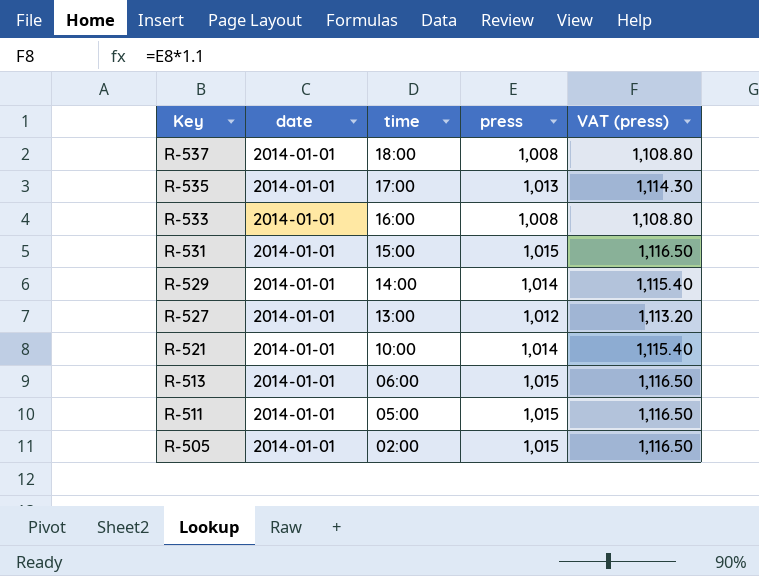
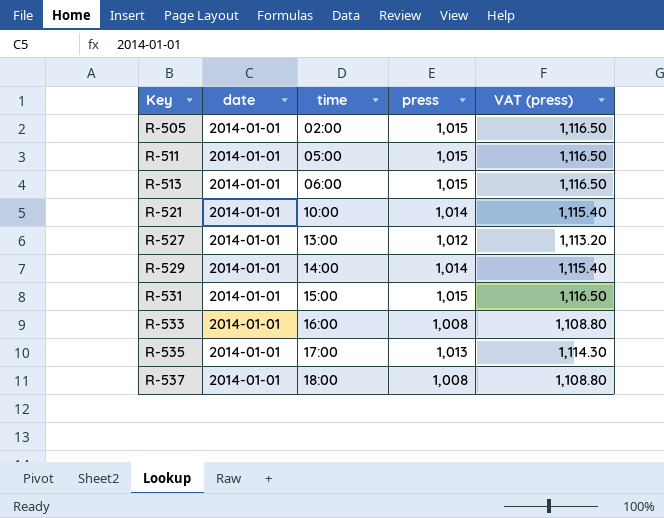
row order: Key descending -> Key ascending

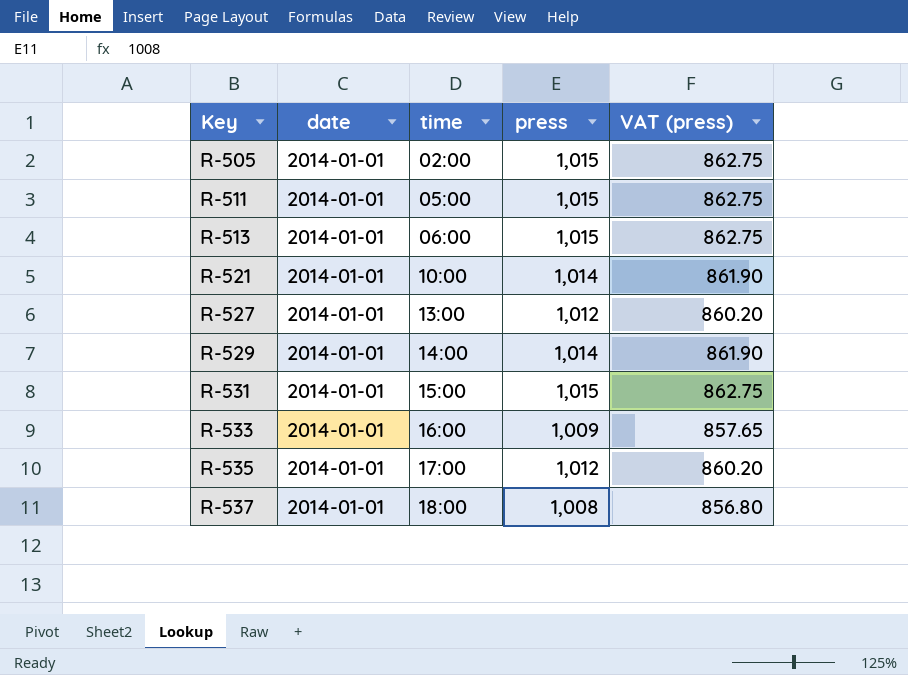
column VAT (press) | formula: [press] * 1.1 -> [press] * 0.85
R-533 | press: 1,008 -> 1,009
R-535 | press: 1,013 -> 1,012

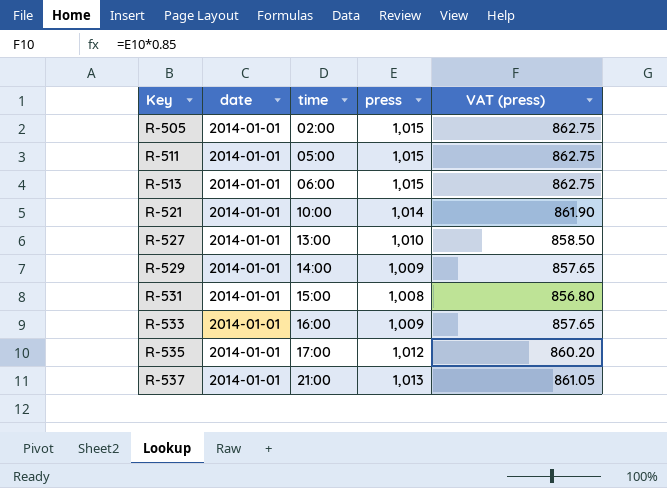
R-527 | press: 1,012 -> 1,010
R-527 | VAT (press): 860.20 -> 858.50
R-529 | press: 1,014 -> 1,009
R-529 | VAT (press): 861.90 -> 857.65
R-531 | press: 1,015 -> 1,008
R-531 | VAT (press): 862.75 -> 856.80
R-537 | time: 18:00 -> 21:00
R-537 | press: 1,008 -> 1,013
R-537 | VAT (press): 856.80 -> 861.05

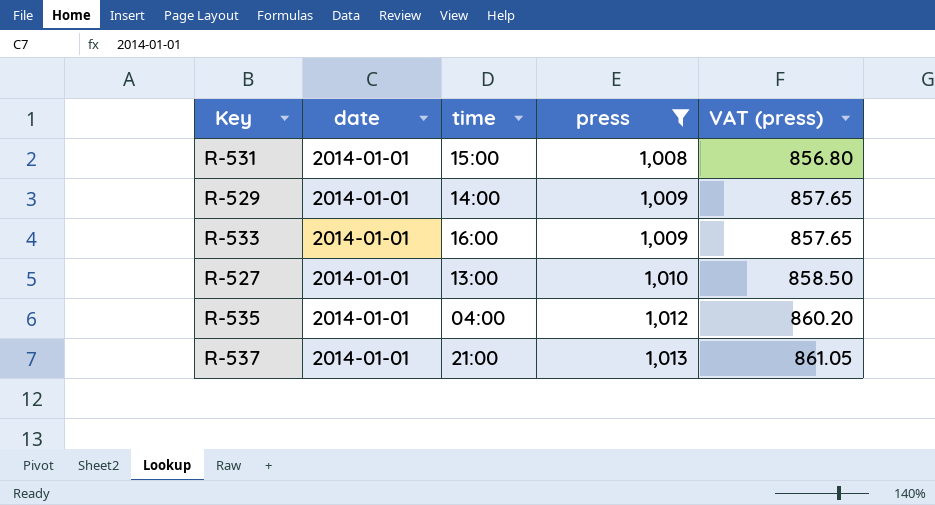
filter: none -> press <= 1,013
row order: Key ascending -> press ascending
R-535 | time: 17:00 -> 04:00

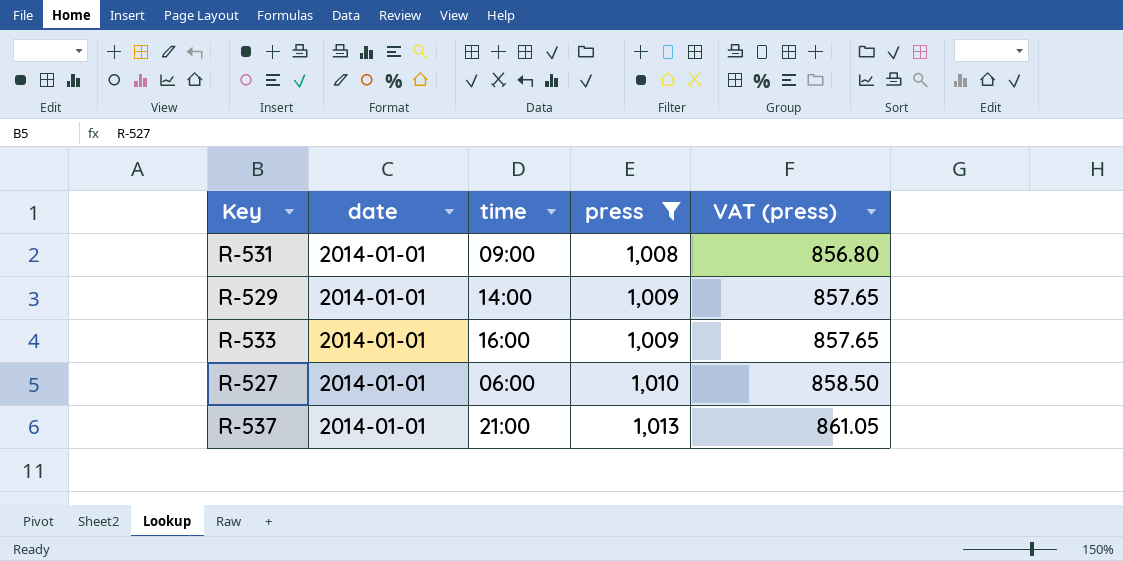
row R-535: 2014-01-01 | 04:00 | 1,012 | 860.20 -> none
R-531 | time: 15:00 -> 09:00
R-527 | time: 13:00 -> 06:00

